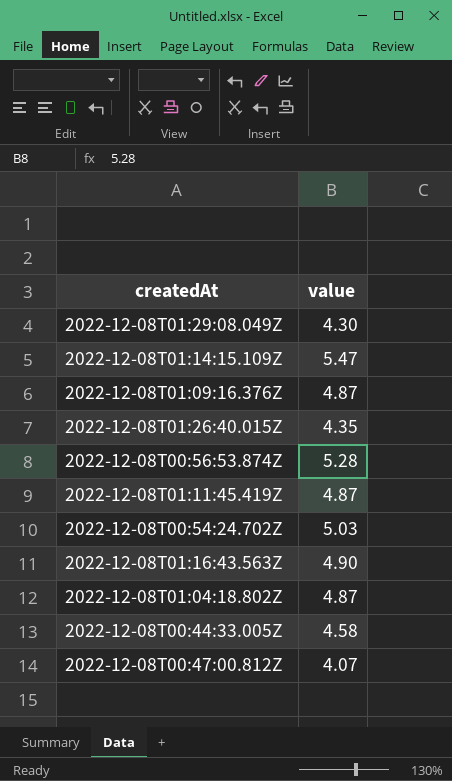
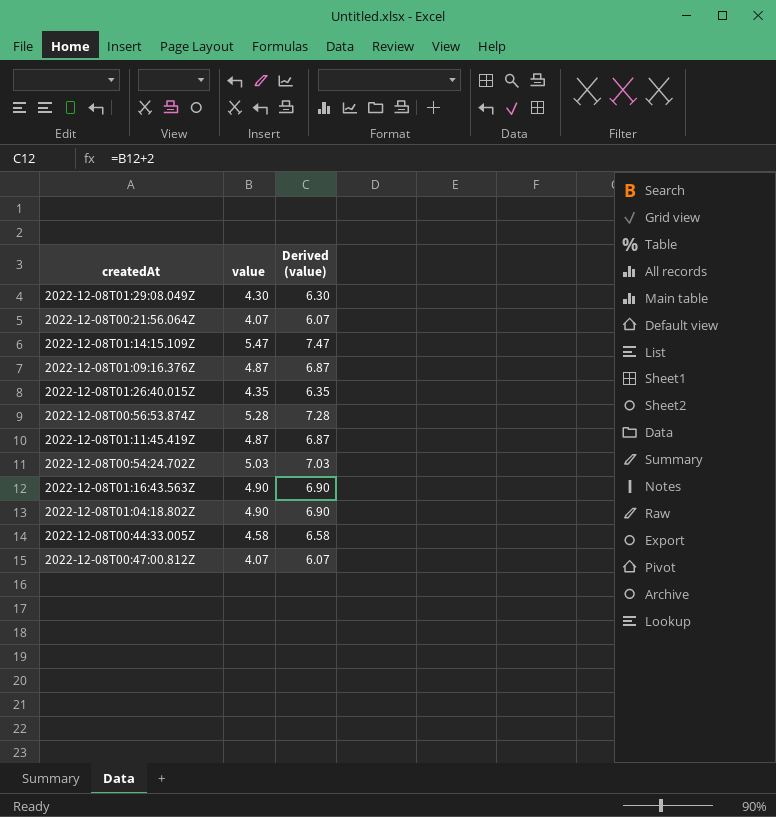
column Derived (value) | formula: none -> [value] + 2
row 2022-12-08T00:21:56.064Z: none -> 4.07 | 6.07
2022-12-08T01:04:18.802Z | value: 4.87 -> 4.90

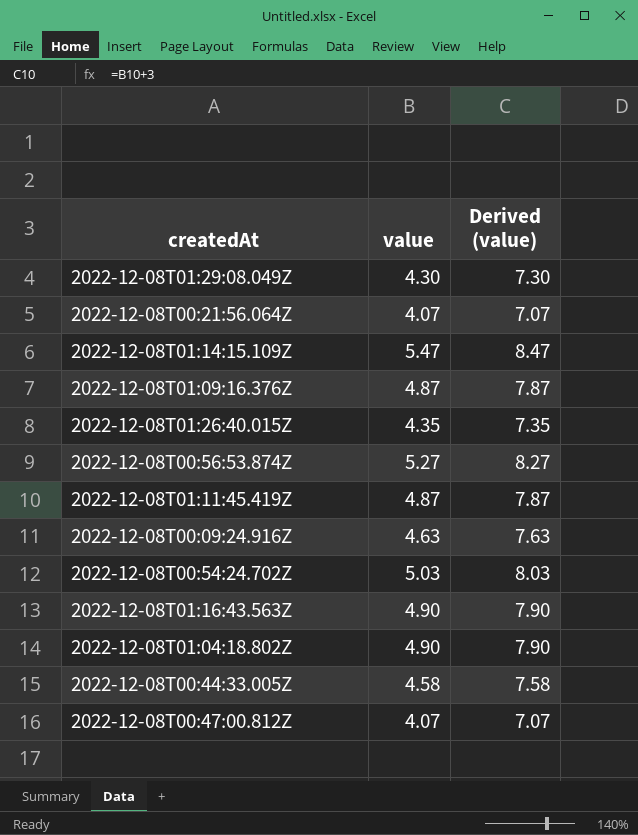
column Derived (value) | formula: [value] + 2 -> [value] + 3
2022-12-08T00:56:53.874Z | value: 5.28 -> 5.27
row 2022-12-08T00:09:24.916Z: none -> 4.63 | 7.63

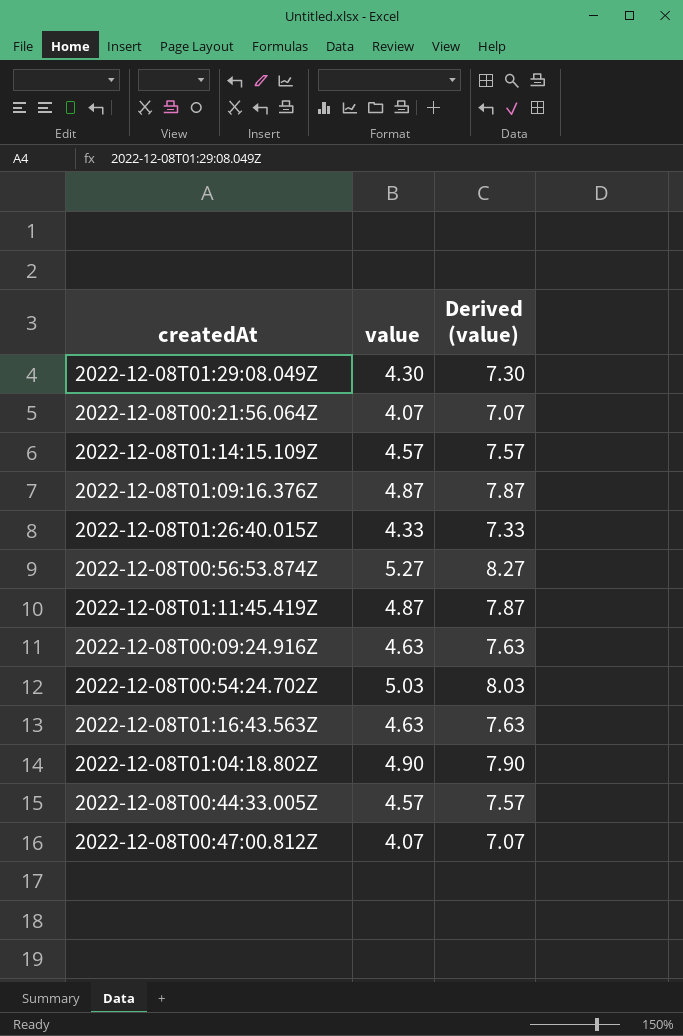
2022-12-08T01:14:15.109Z | value: 5.47 -> 4.57
2022-12-08T01:14:15.109Z | Derived (value): 8.47 -> 7.57
2022-12-08T01:26:40.015Z | value: 4.35 -> 4.33
2022-12-08T01:26:40.015Z | Derived (value): 7.35 -> 7.33
2022-12-08T01:16:43.563Z | value: 4.90 -> 4.63
2022-12-08T01:16:43.563Z | Derived (value): 7.90 -> 7.63
2022-12-08T00:44:33.005Z | value: 4.58 -> 4.57
2022-12-08T00:44:33.005Z | Derived (value): 7.58 -> 7.57

